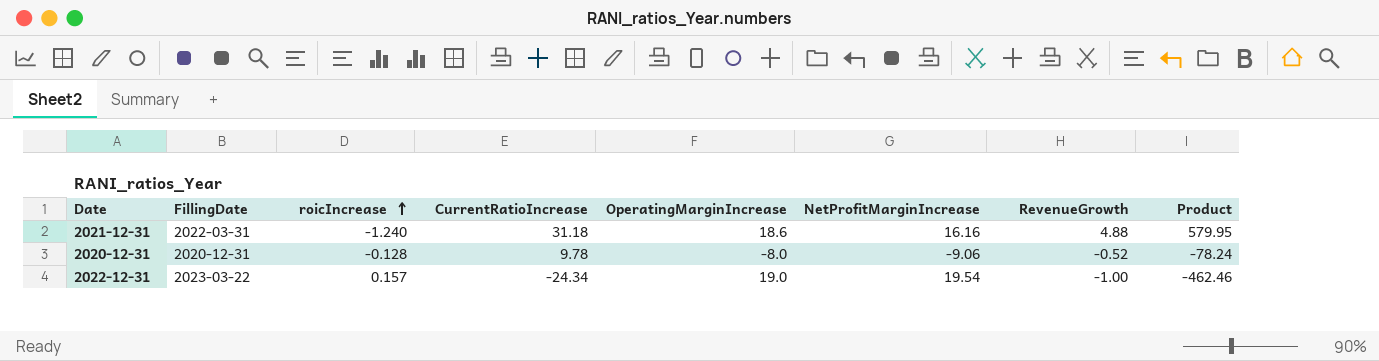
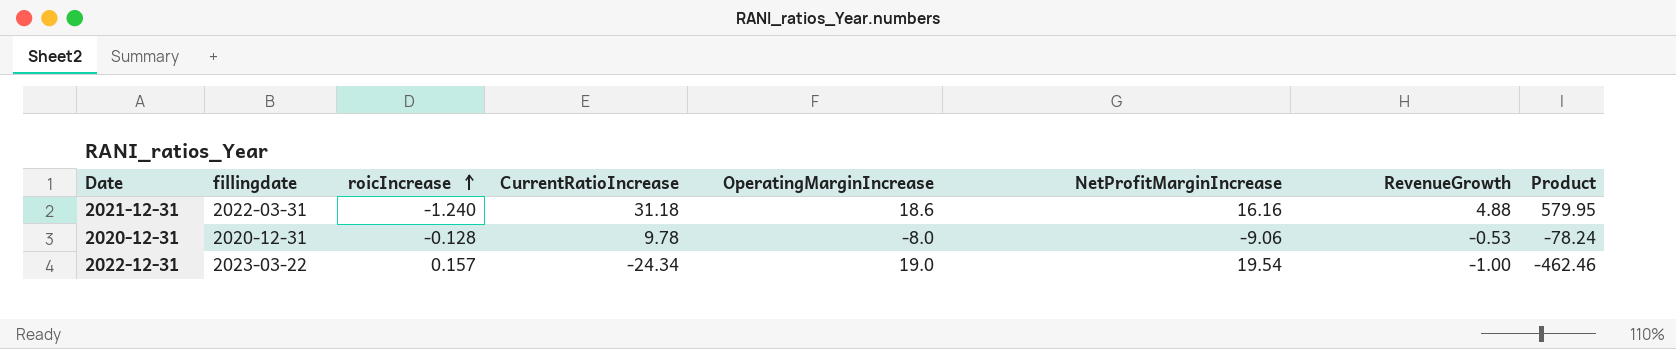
column name: FillingDate -> fillingdate
2020-12-31 | RevenueGrowth: -0.52 -> -0.53

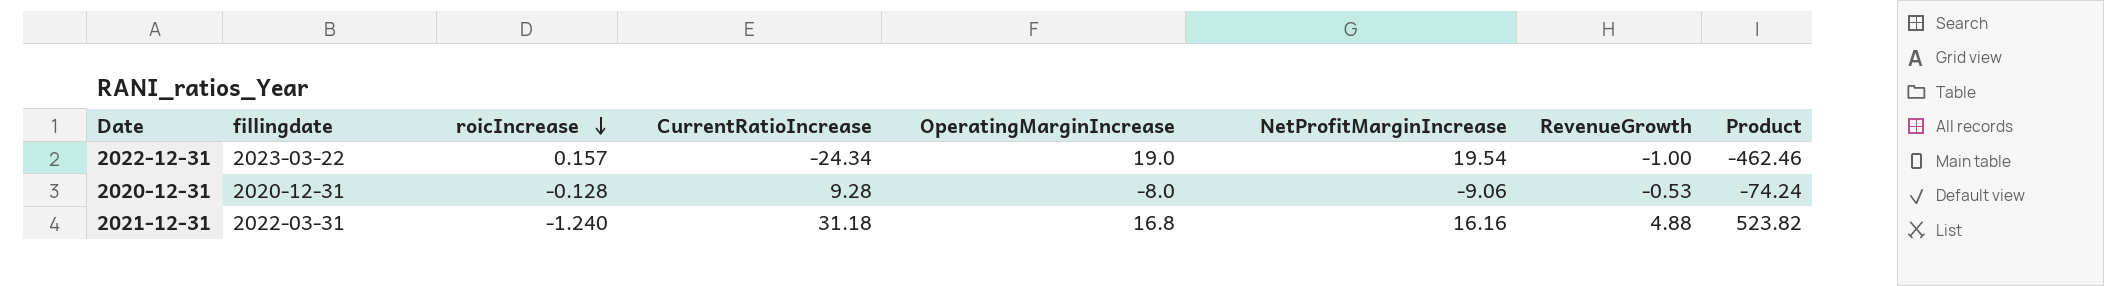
row order: roicIncrease ascending -> roicIncrease descending
2020-12-31 | CurrentRatioIncrease: 9.78 -> 9.28
2020-12-31 | Product: -78.24 -> -74.24
2021-12-31 | OperatingMarginIncrease: 18.6 -> 16.8
2021-12-31 | Product: 579.95 -> 523.82

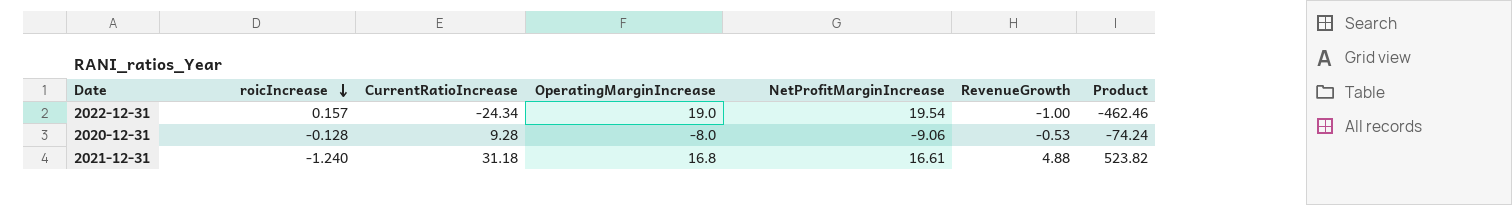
column fillingdate | position: 2 -> none
2021-12-31 | NetProfitMarginIncrease: 16.16 -> 16.61

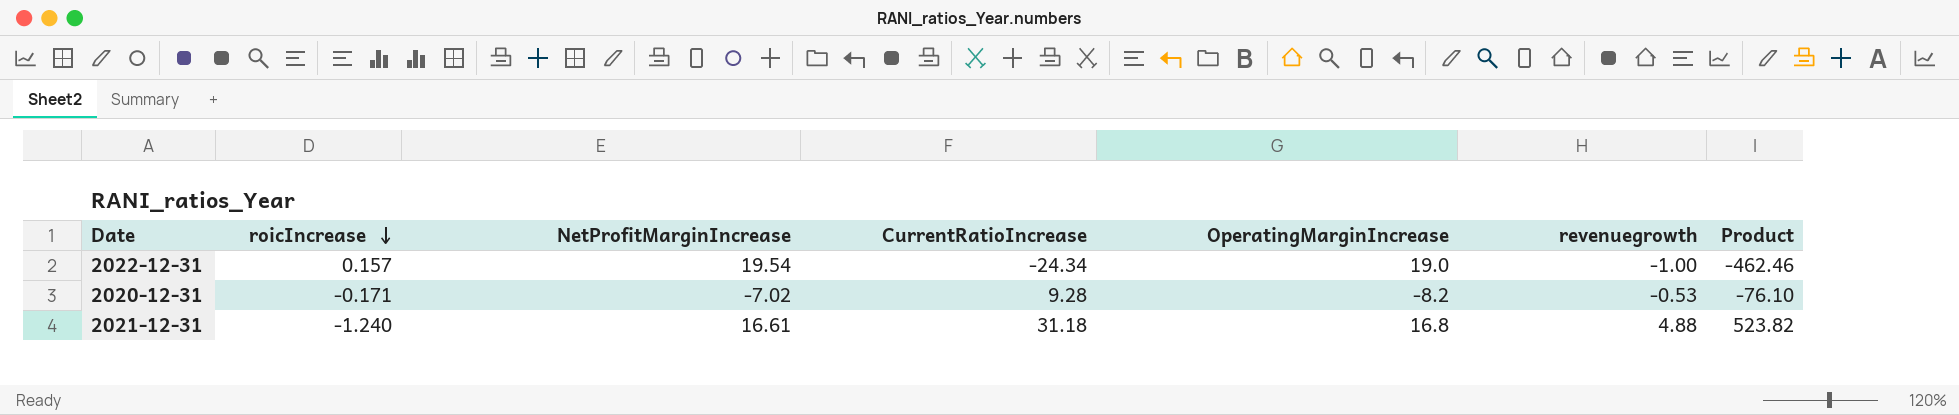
column NetProfitMarginIncrease | position: 5 -> 3
column name: RevenueGrowth -> revenuegrowth
2020-12-31 | roicIncrease: -0.128 -> -0.171
2020-12-31 | NetProfitMarginIncrease: -9.06 -> -7.02
2020-12-31 | OperatingMarginIncrease: -8.0 -> -8.2
2020-12-31 | Product: -74.24 -> -76.10

